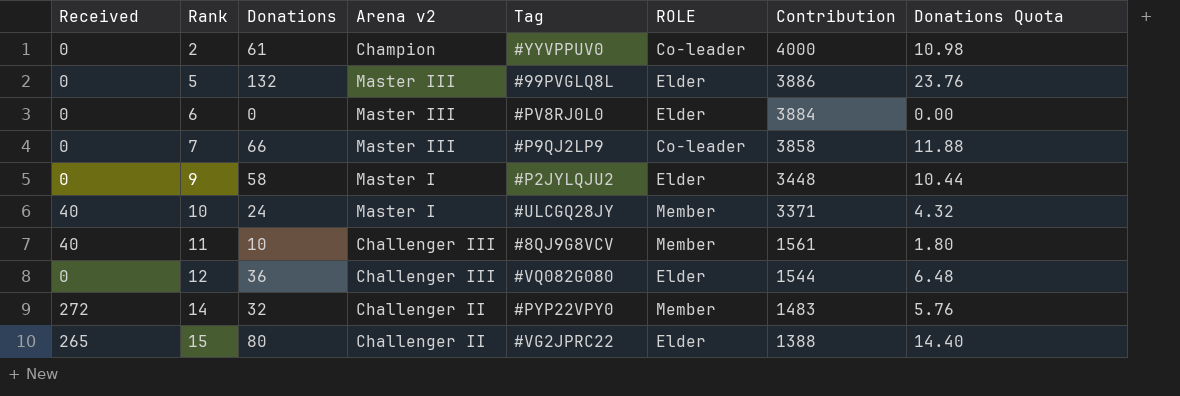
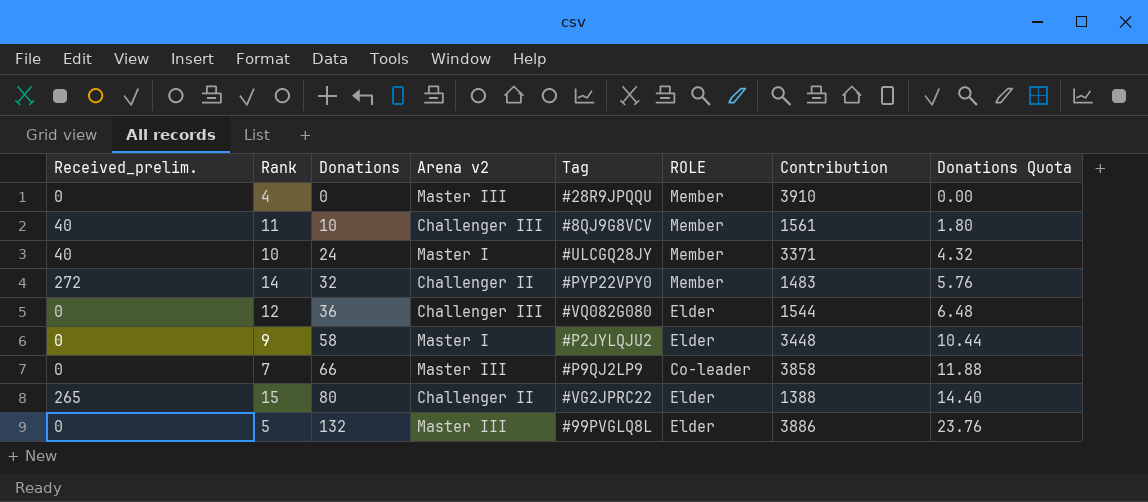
row order: Rank ascending -> Donations ascending
column name: Received -> Received_prelim.
row 2: 0 | 61 | Champion | #YYVPPUV0 | Co-leader | 4000 | 10.98 -> none
row 6: 0 | 0 | Master III | #PV8RJ0L0 | Elder | 3884 | 0.00 -> none
row 4: none -> 0 | 0 | Master III | #28R9JPQQU | Member | 3910 | 0.00

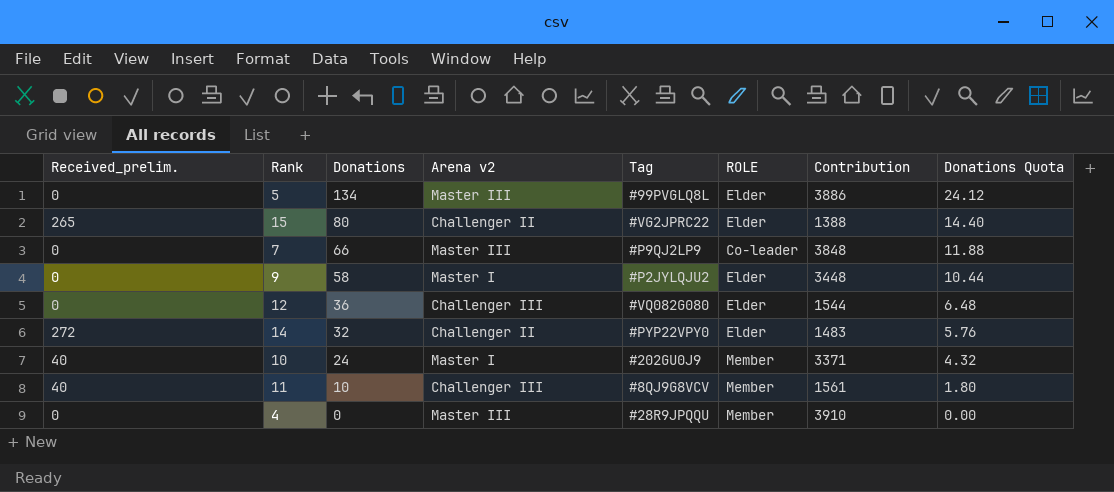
row order: Donations ascending -> Donations descending
5 | Donations: 132 -> 134
5 | Donations Quota: 23.76 -> 24.12
7 | Contribution: 3858 -> 3848
14 | ROLE: Member -> Elder
10 | Tag: #ULCGQ28JY -> #202GU0J9

